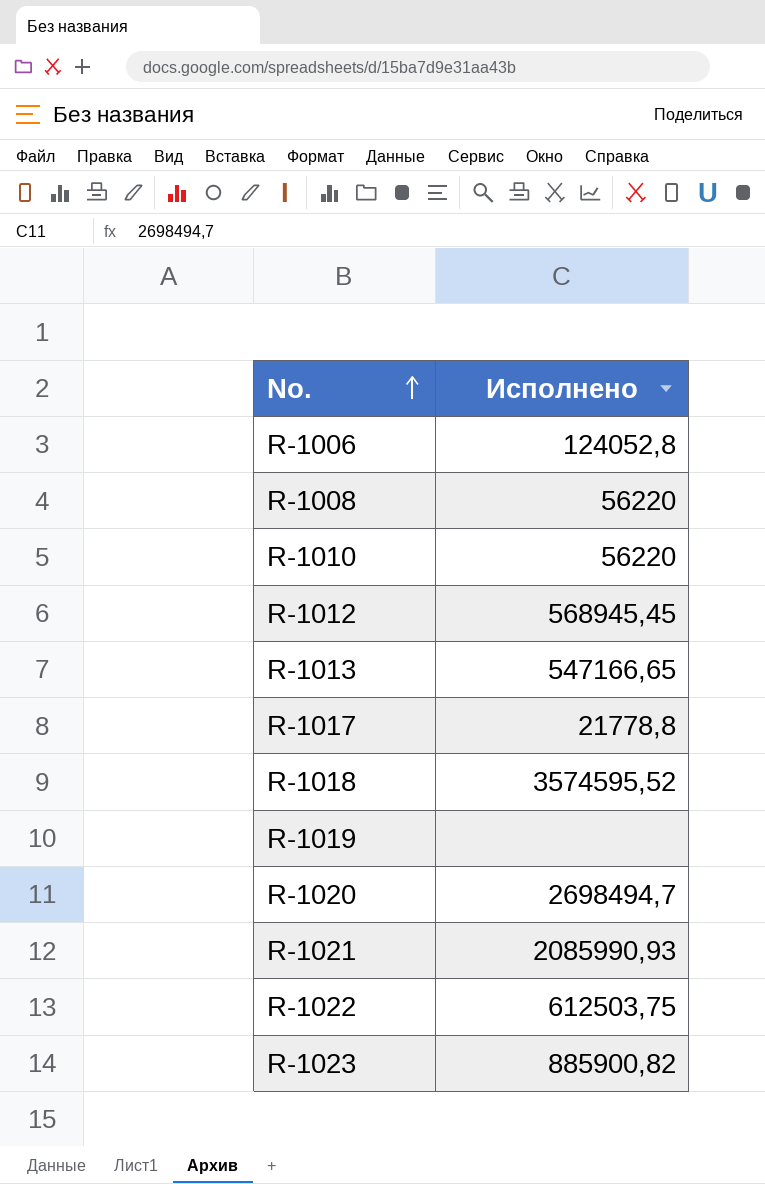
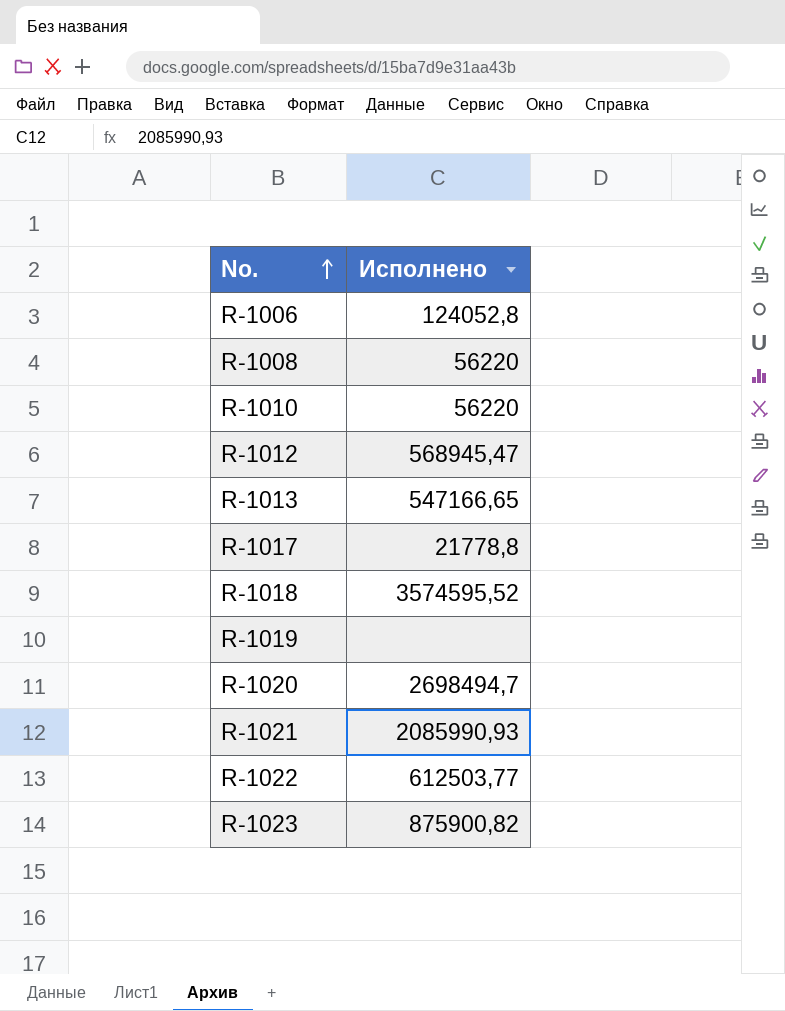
R-1012 | Исполнено: 568945,45 -> 568945,47
R-1022 | Исполнено: 612503,75 -> 612503,77
R-1023 | Исполнено: 885900,82 -> 875900,82

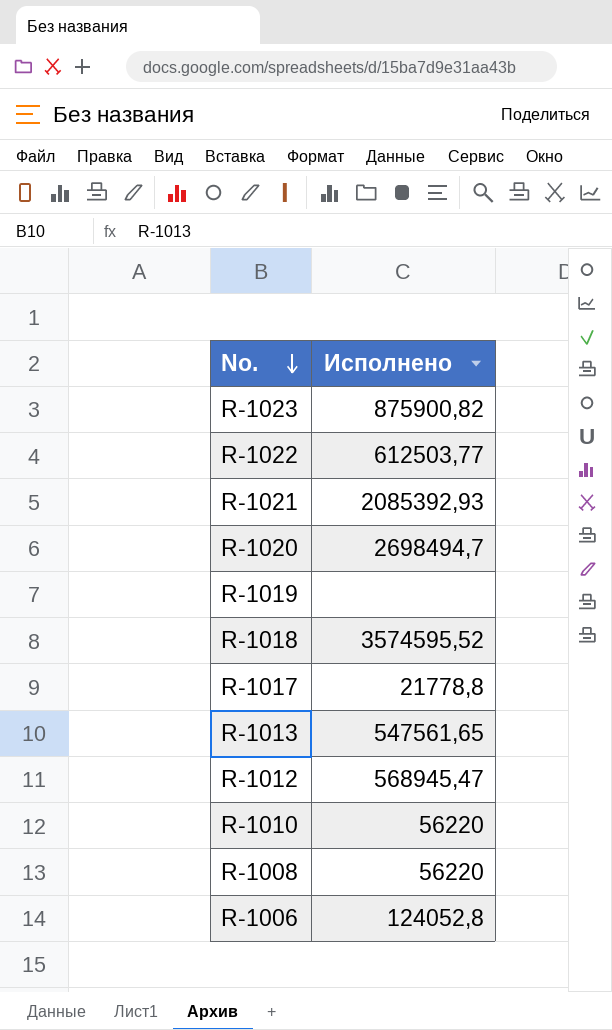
row order: No. ascending -> No. descending
R-1021 | Исполнено: 2085990,93 -> 2085392,93
R-1013 | Исполнено: 547166,65 -> 547561,65

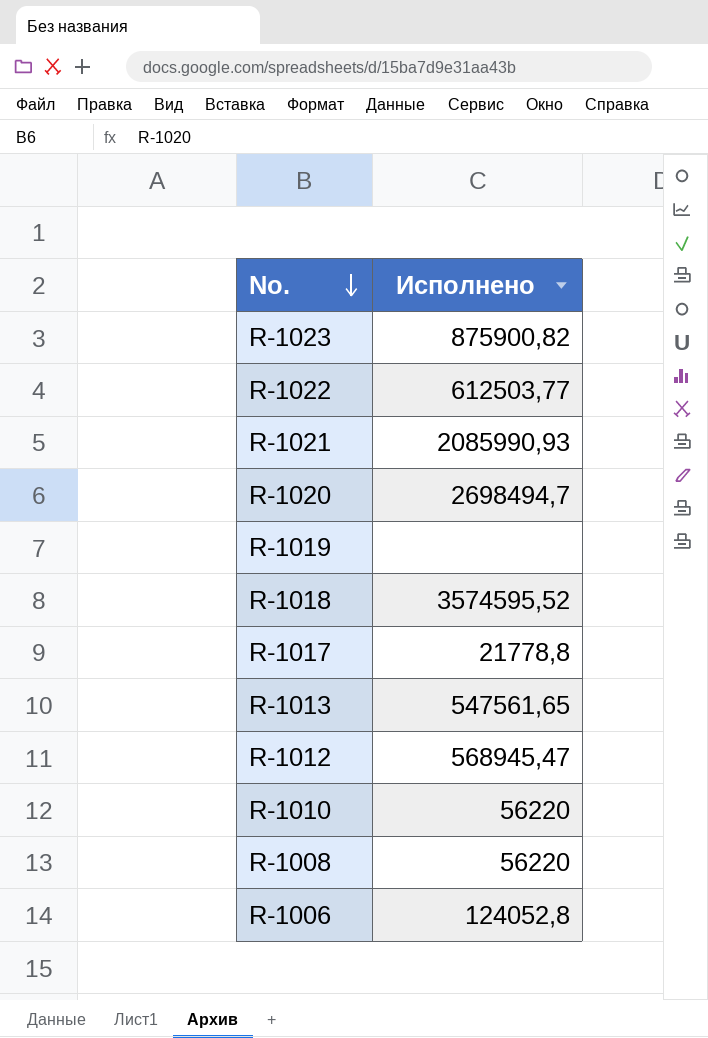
R-1021 | Исполнено: 2085392,93 -> 2085990,93

